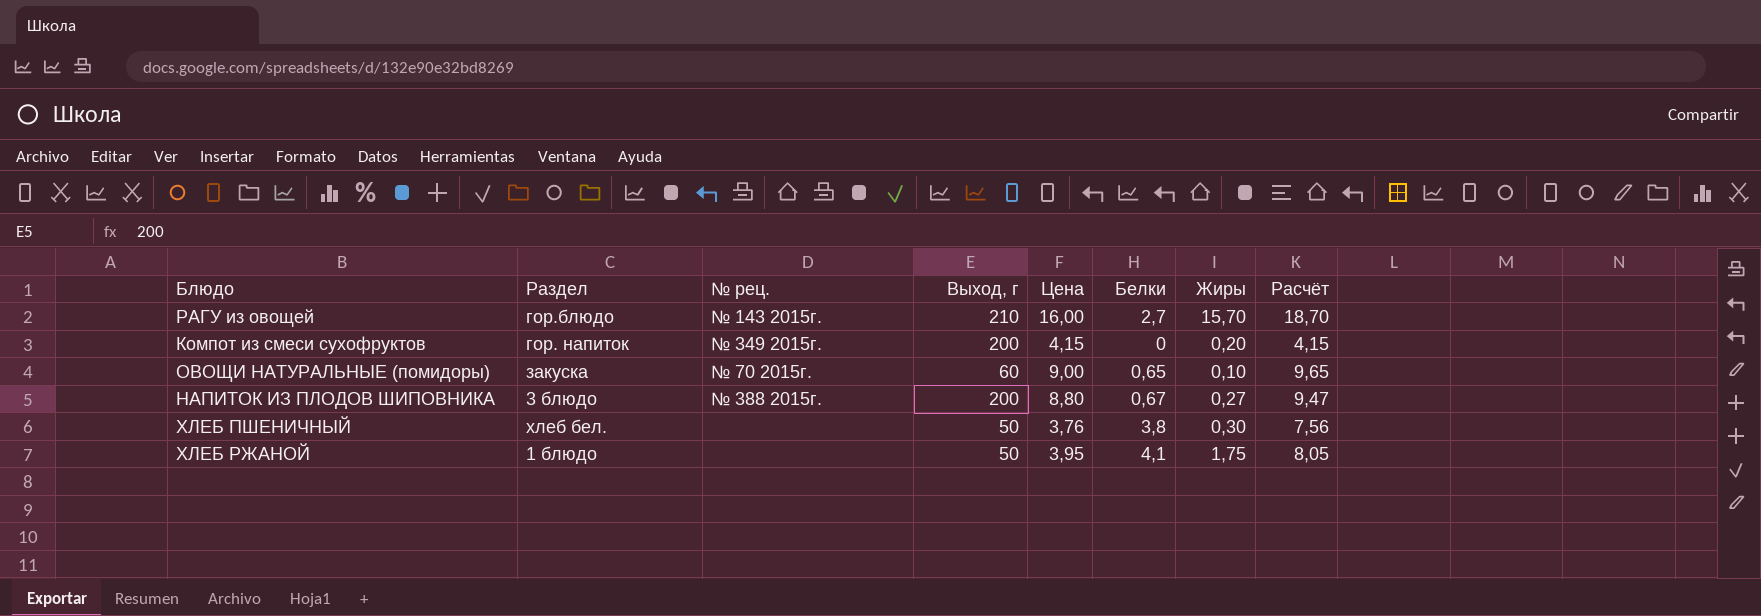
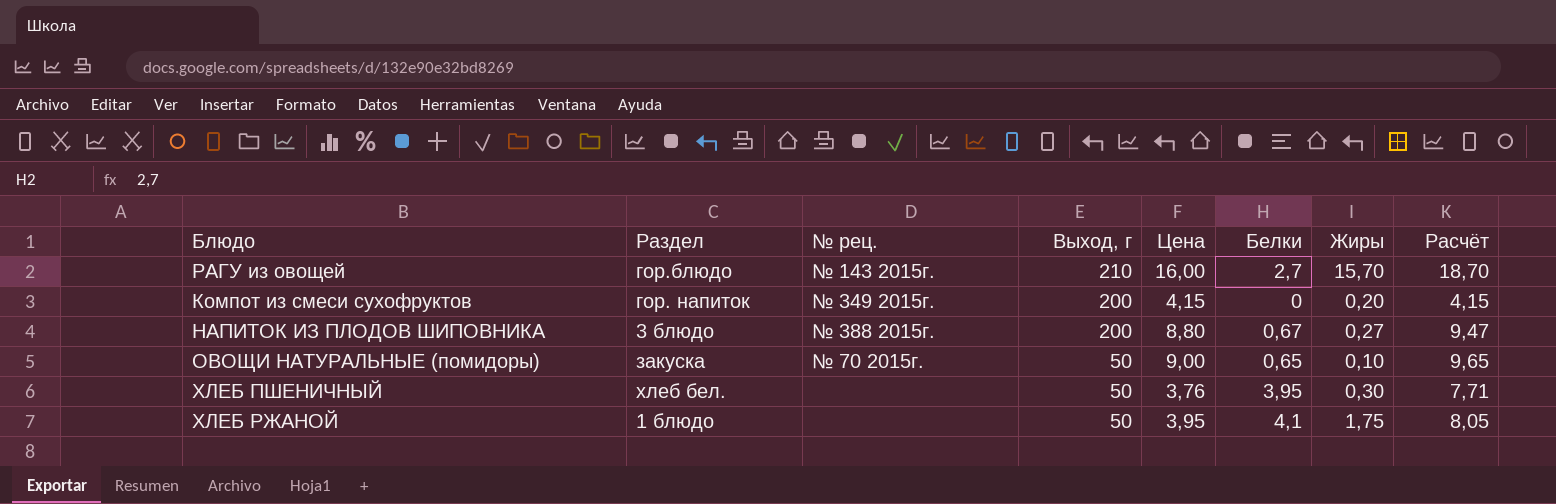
row order: none -> Выход, г descending
ОВОЩИ НАТУРАЛЬНЫЕ (помидоры) | Выход, г: 60 -> 50
ХЛЕБ ПШЕНИЧНЫЙ | Белки: 3,8 -> 3,95
ХЛЕБ ПШЕНИЧНЫЙ | Расчёт: 7,56 -> 7,71

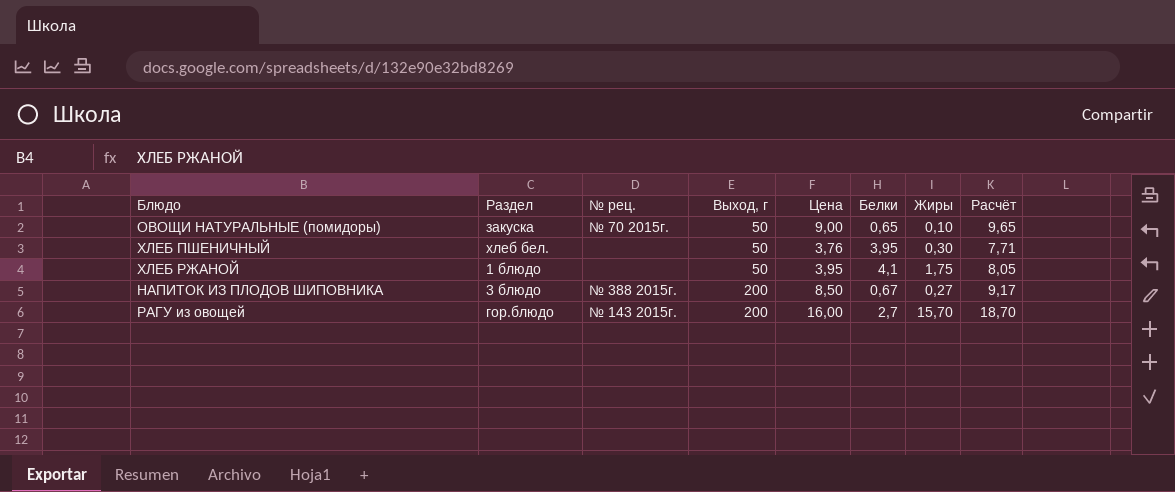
row order: Выход, г descending -> Выход, г ascending
row Компот из смеси сухофруктов: гор. напиток | № 349 2015г. | 200 | 4,15 | 0 | 0,20 | 4,15 -> none
НАПИТОК ИЗ ПЛОДОВ ШИПОВНИКА | Цена: 8,80 -> 8,50
НАПИТОК ИЗ ПЛОДОВ ШИПОВНИКА | Расчёт: 9,47 -> 9,17
РАГУ из овощей | Выход, г: 210 -> 200

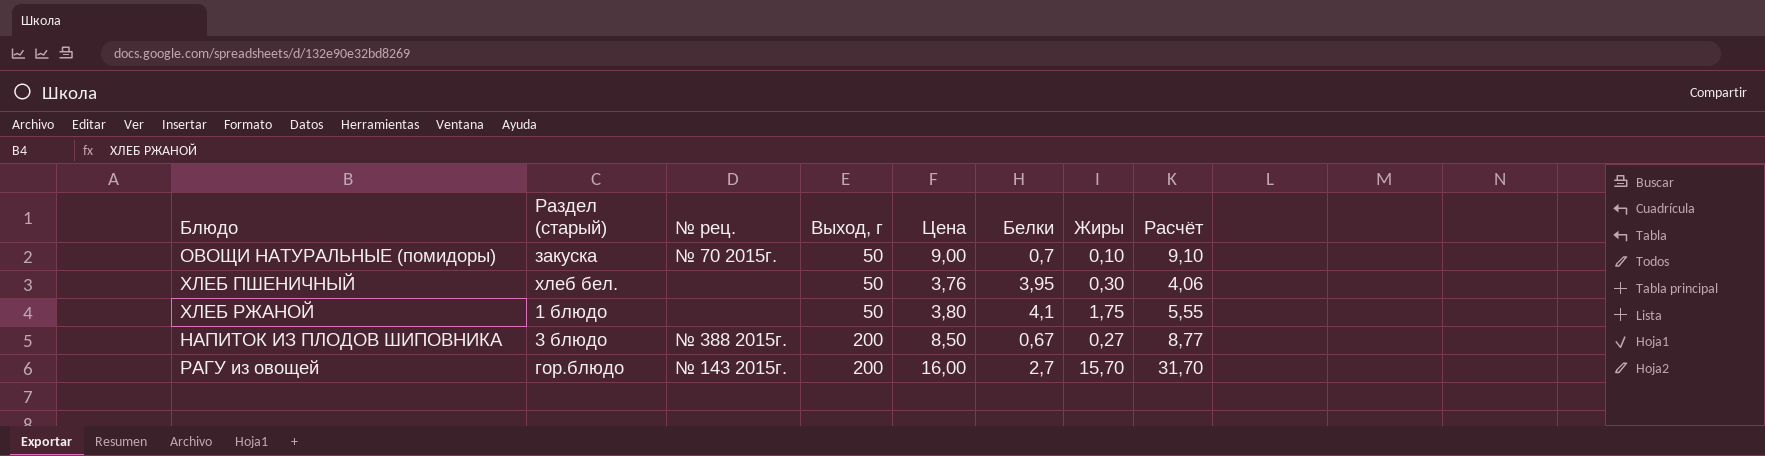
column name: Раздел -> Раздел (старый)
column Расчёт | formula: [Цена] + [Белки] -> [Цена] + [Жиры]
ОВОЩИ НАТУРАЛЬНЫЕ (помидоры) | Белки: 0,65 -> 0,7
ХЛЕБ РЖАНОЙ | Цена: 3,95 -> 3,80

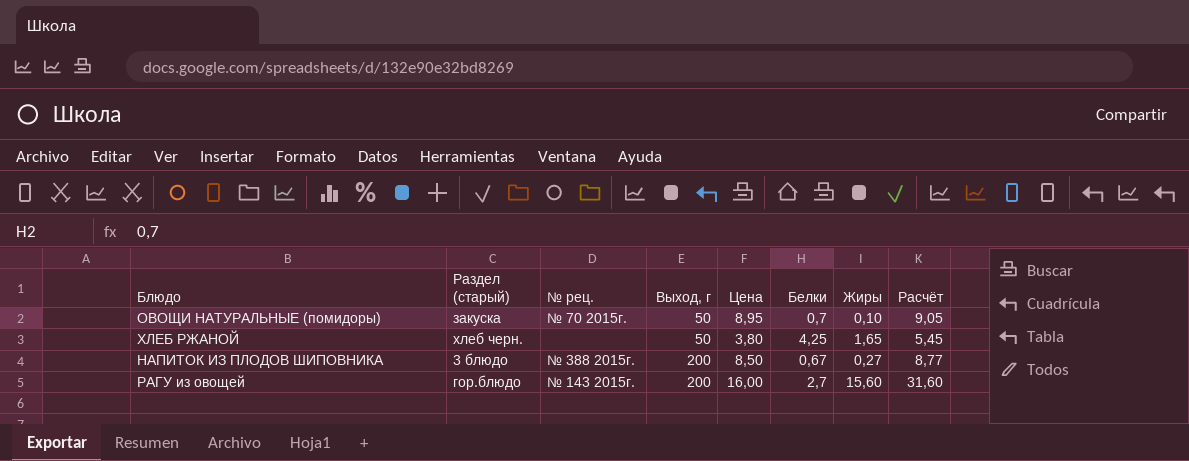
row ХЛЕБ ПШЕНИЧНЫЙ: хлеб бел. | none | 50 | 3,76 | 3,95 | 0,30 | 4,06 -> none
ОВОЩИ НАТУРАЛЬНЫЕ (помидоры) | Цена: 9,00 -> 8,95
ОВОЩИ НАТУРАЛЬНЫЕ (помидоры) | Расчёт: 9,10 -> 9,05
ХЛЕБ РЖАНОЙ | Раздел (старый): 1 блюдо -> хлеб черн.
ХЛЕБ РЖАНОЙ | Белки: 4,1 -> 4,25
ХЛЕБ РЖАНОЙ | Жиры: 1,75 -> 1,65
ХЛЕБ РЖАНОЙ | Расчёт: 5,55 -> 5,45
РАГУ из овощей | Жиры: 15,70 -> 15,60
РАГУ из овощей | Расчёт: 31,70 -> 31,60

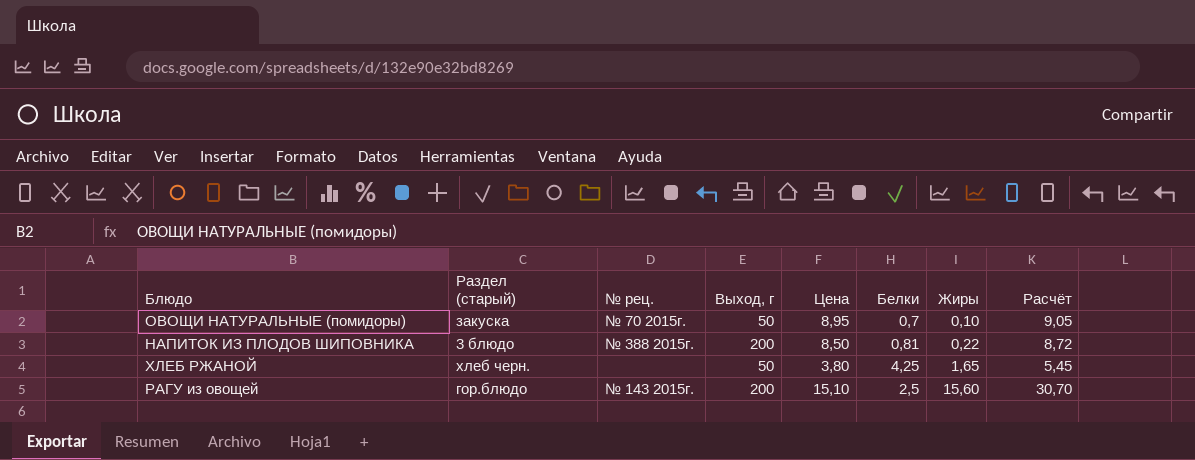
row order: Выход, г ascending -> Жиры ascending
НАПИТОК ИЗ ПЛОДОВ ШИПОВНИКА | Белки: 0,67 -> 0,81
НАПИТОК ИЗ ПЛОДОВ ШИПОВНИКА | Жиры: 0,27 -> 0,22
НАПИТОК ИЗ ПЛОДОВ ШИПОВНИКА | Расчёт: 8,77 -> 8,72
РАГУ из овощей | Цена: 16,00 -> 15,10
РАГУ из овощей | Белки: 2,7 -> 2,5
РАГУ из овощей | Расчёт: 31,60 -> 30,70

